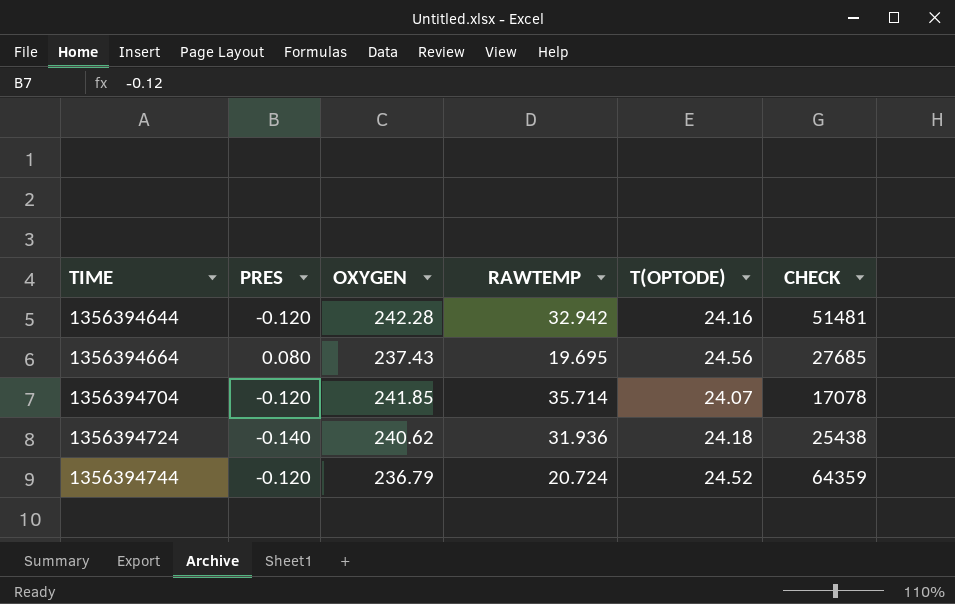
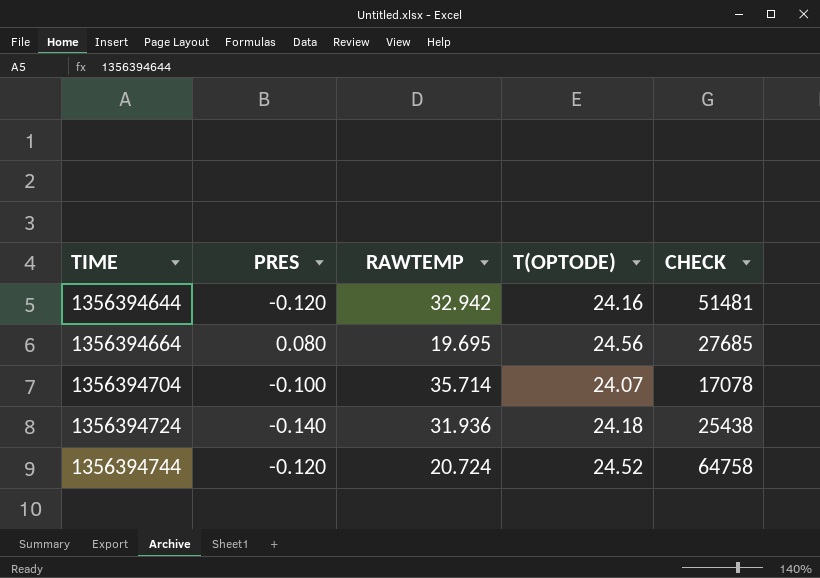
column OXYGEN | position: 3 -> none
1356394704 | PRES: -0.120 -> -0.100
1356394744 | CHECK: 64359 -> 64758

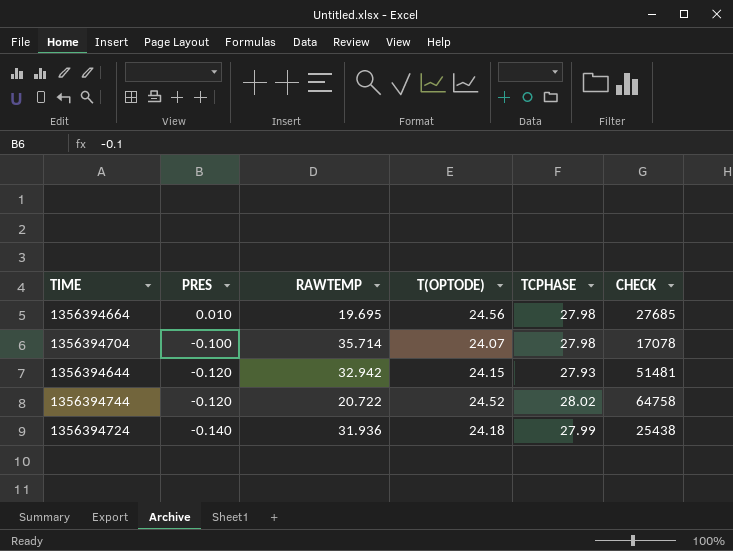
row order: TIME ascending -> PRES descending
column TCPHASE | position: none -> 5
1356394664 | PRES: 0.080 -> 0.010
1356394644 | T(OPTODE): 24.16 -> 24.15
1356394744 | RAWTEMP: 20.724 -> 20.722

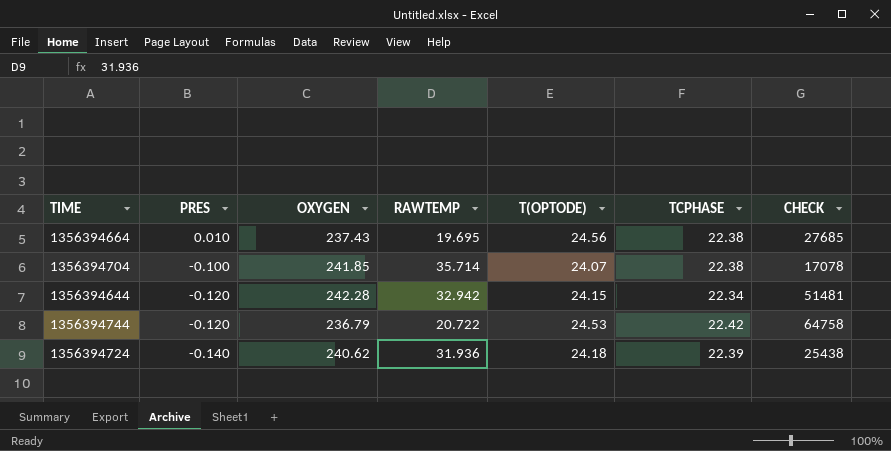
column OXYGEN | position: none -> 3
1356394664 | TCPHASE: 27.98 -> 22.38
1356394704 | TCPHASE: 27.98 -> 22.38
1356394644 | TCPHASE: 27.93 -> 22.34
1356394744 | T(OPTODE): 24.52 -> 24.53
1356394744 | TCPHASE: 28.02 -> 22.42
1356394724 | TCPHASE: 27.99 -> 22.39

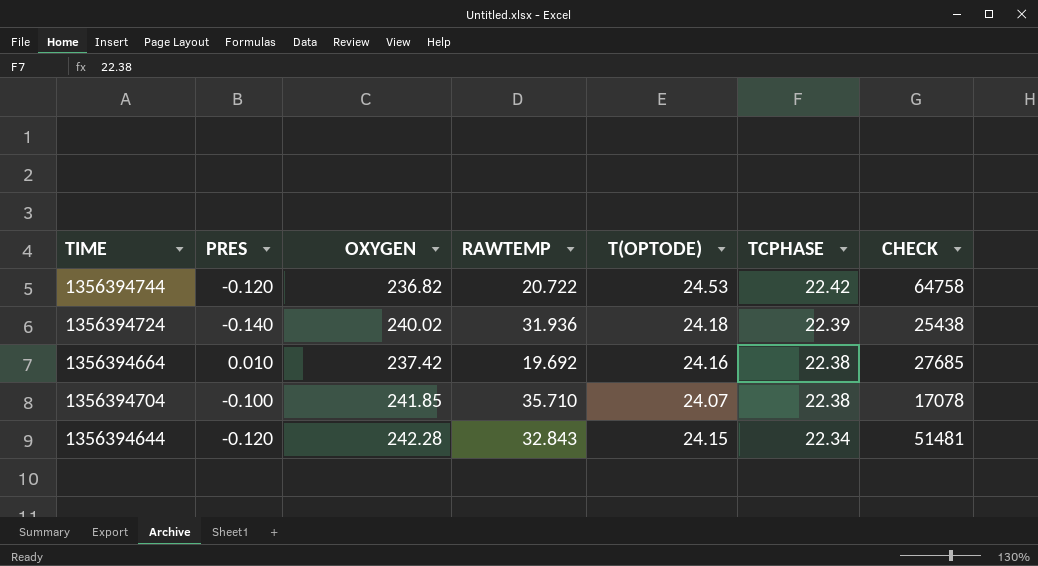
row order: PRES descending -> TCPHASE descending
1356394744 | OXYGEN: 236.79 -> 236.82
1356394724 | OXYGEN: 240.62 -> 240.02
1356394664 | OXYGEN: 237.43 -> 237.42
1356394664 | RAWTEMP: 19.695 -> 19.692
1356394664 | T(OPTODE): 24.56 -> 24.16
1356394704 | RAWTEMP: 35.714 -> 35.710
1356394644 | RAWTEMP: 32.942 -> 32.843

